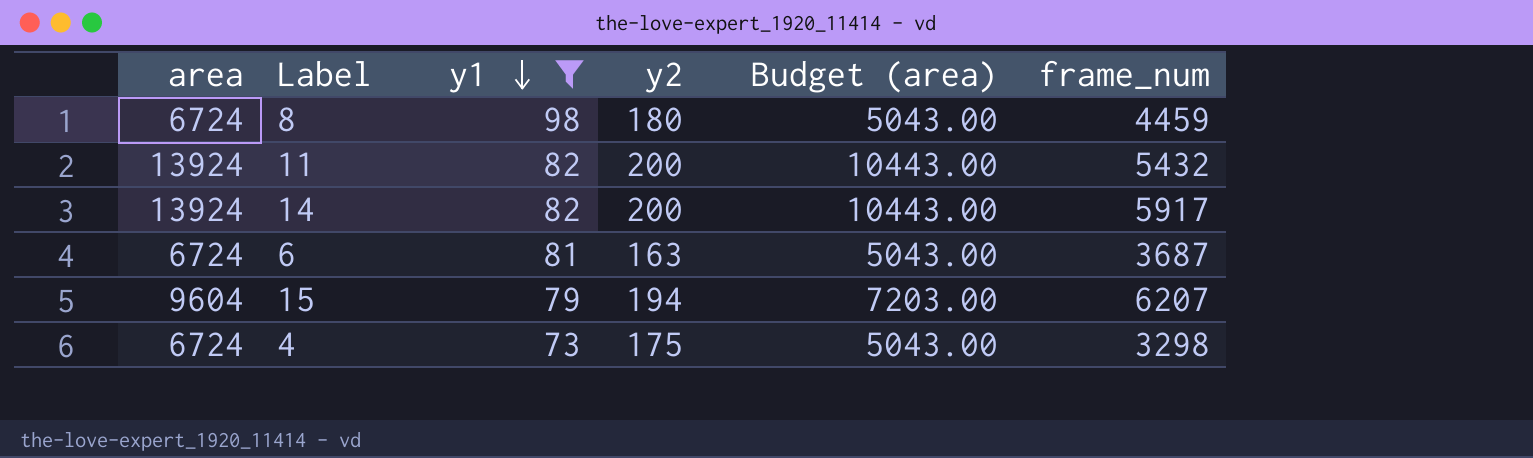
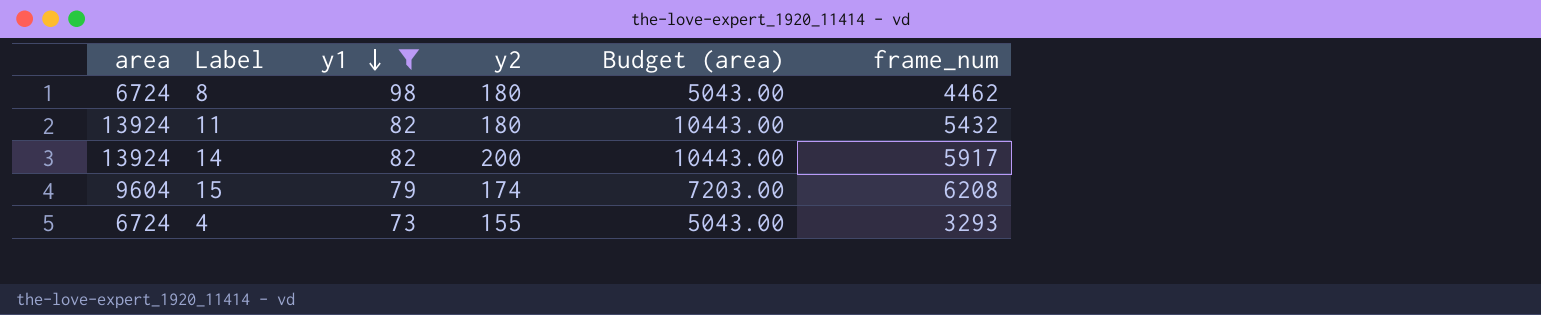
row 6: 6724 | 81 | 163 | 5043.00 | 3687 -> none
8 | frame_num: 4459 -> 4462
11 | y2: 200 -> 180
15 | y2: 194 -> 174
15 | frame_num: 6207 -> 6208
4 | y2: 175 -> 155
4 | frame_num: 3298 -> 3293

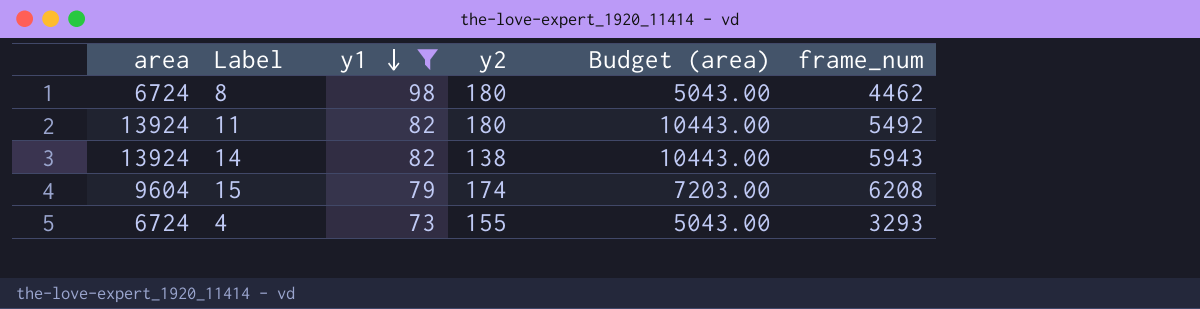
11 | frame_num: 5432 -> 5492
14 | y2: 200 -> 138
14 | frame_num: 5917 -> 5943

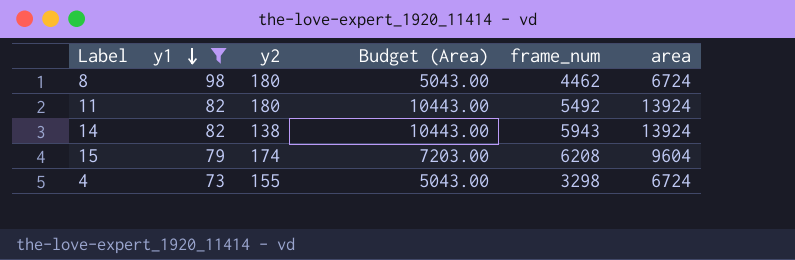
column name: Budget (area) -> Budget (Area)
column area | position: 1 -> 6
4 | frame_num: 3293 -> 3298

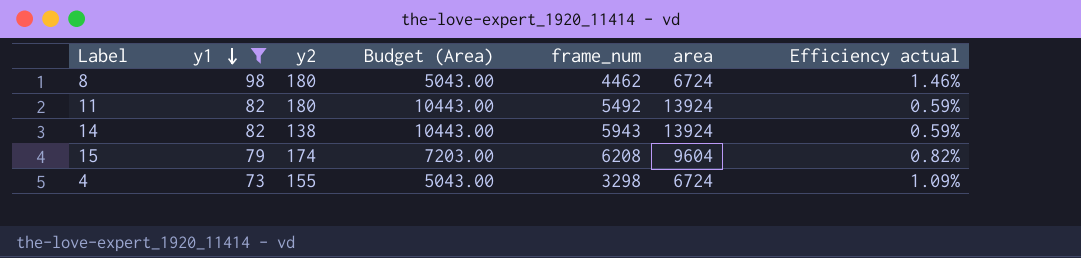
column Efficiency actual | formula: none -> [y1] / [area]

